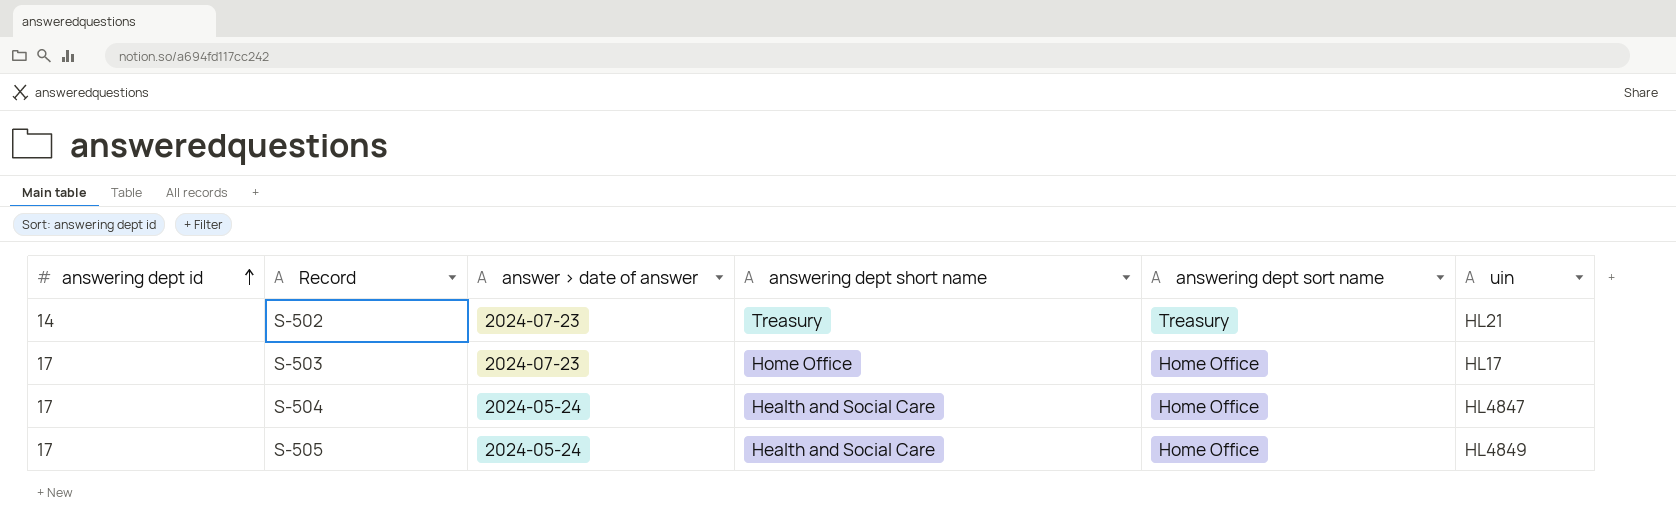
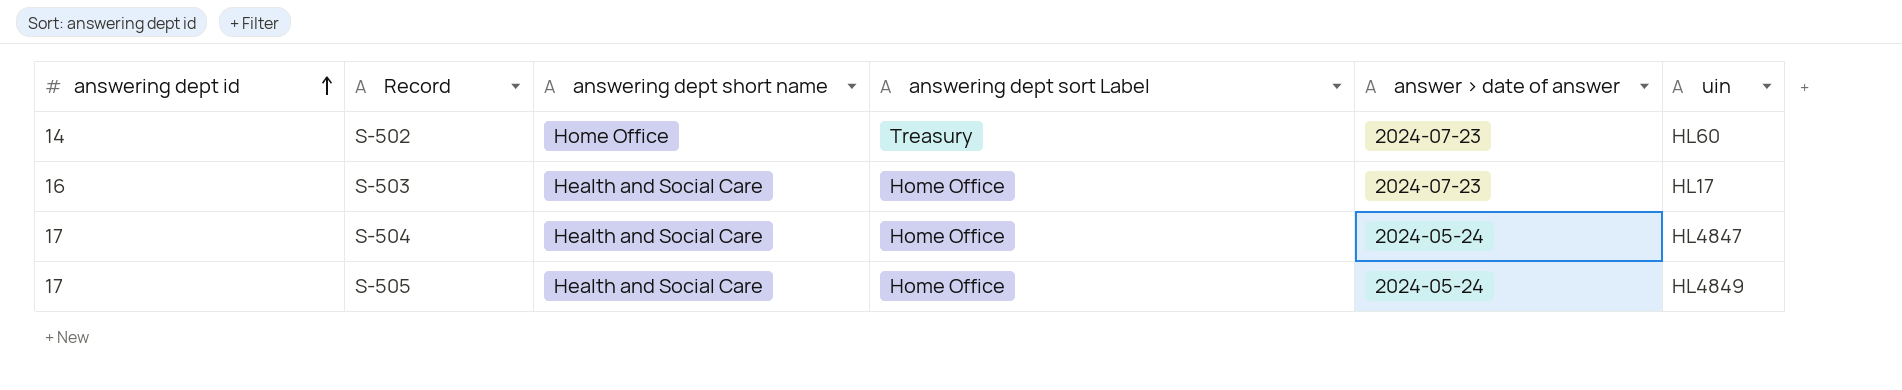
column name: answering dept sort name -> answering dept sort Label
column answer > date of answer | position: 3 -> 5
S-502 | answering dept short name: Treasury -> Home Office
S-502 | uin: HL21 -> HL60
S-503 | answering dept id: 17 -> 16
S-503 | answering dept short name: Home Office -> Health and Social Care

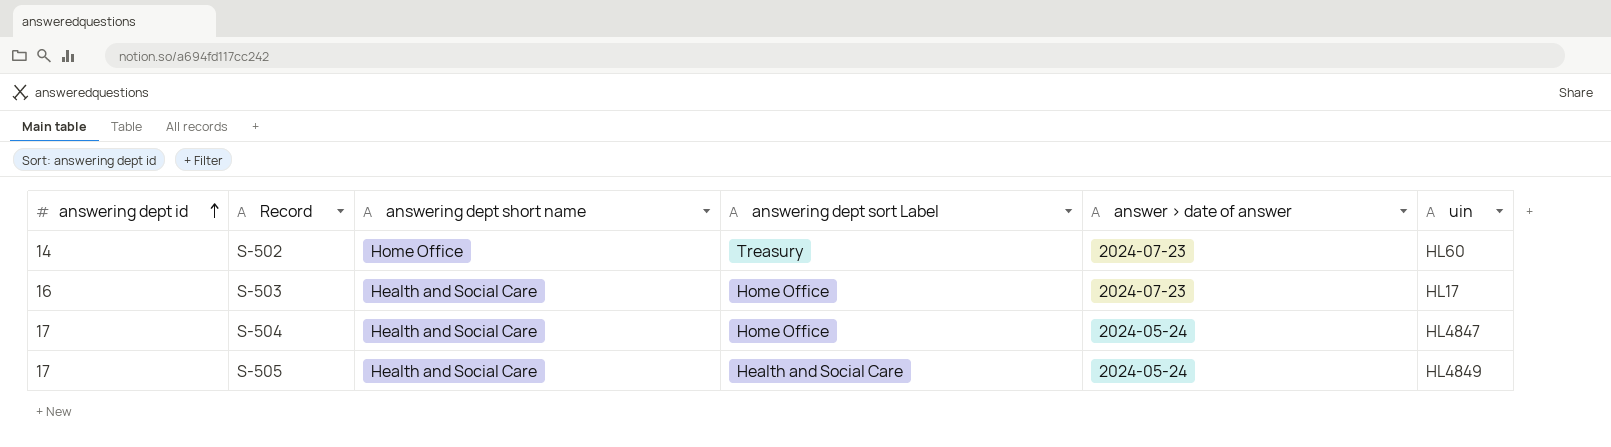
S-505 | answering dept sort Label: Home Office -> Health and Social Care

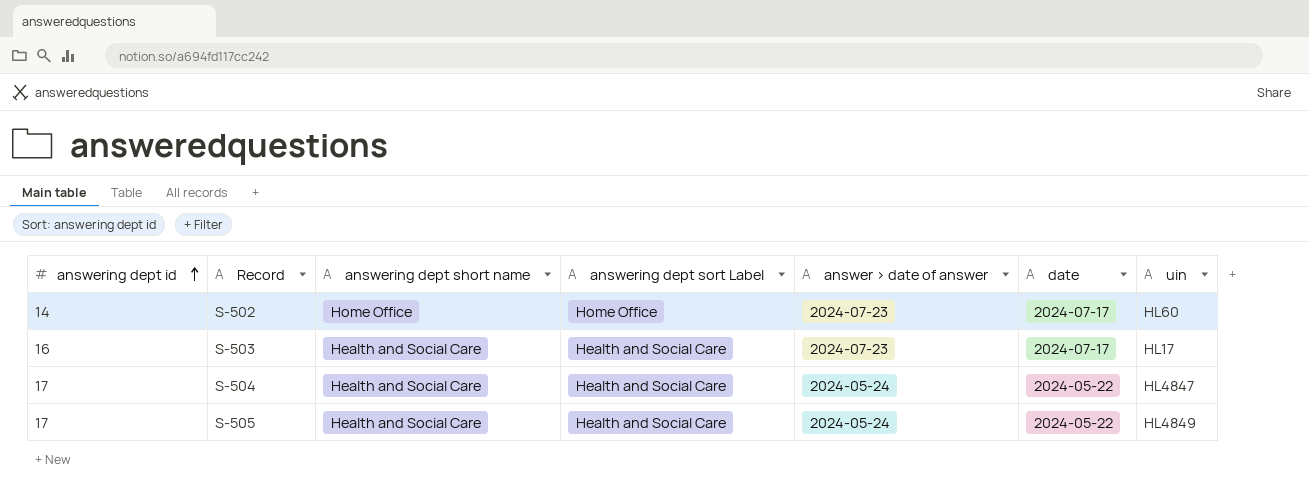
column date | position: none -> 6
S-502 | answering dept sort Label: Treasury -> Home Office
S-503 | answering dept sort Label: Home Office -> Health and Social Care
S-504 | answering dept sort Label: Home Office -> Health and Social Care

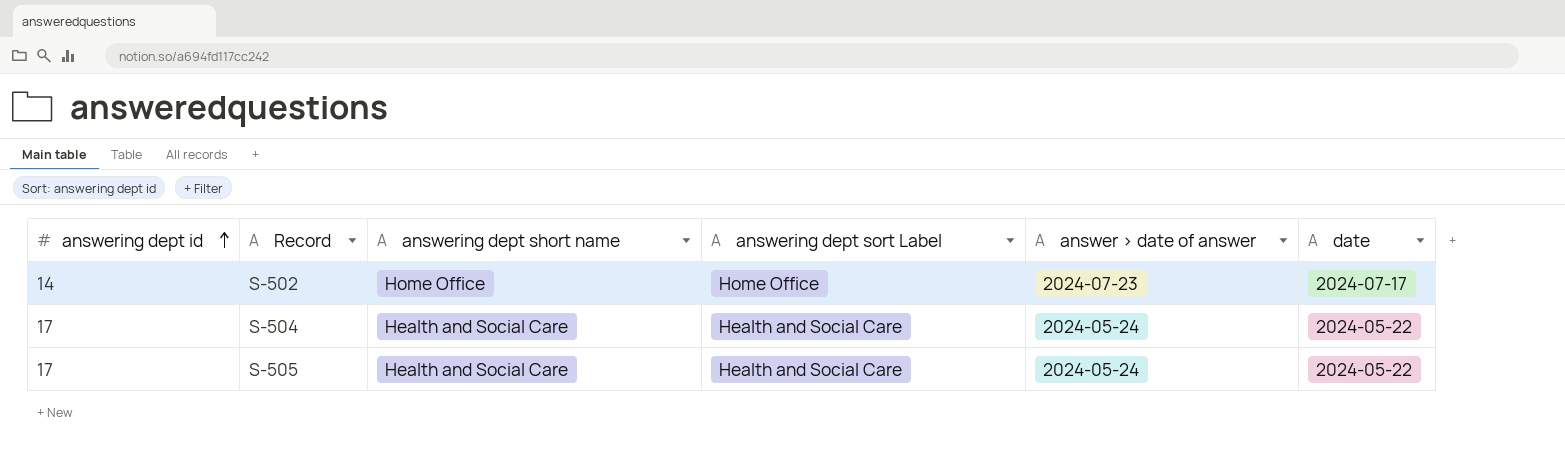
column uin | position: 7 -> none
row S-503: 16 | Health and Social Care | Health and Social Care | 2024-07-23 | 2024-07-17 | HL17 -> none

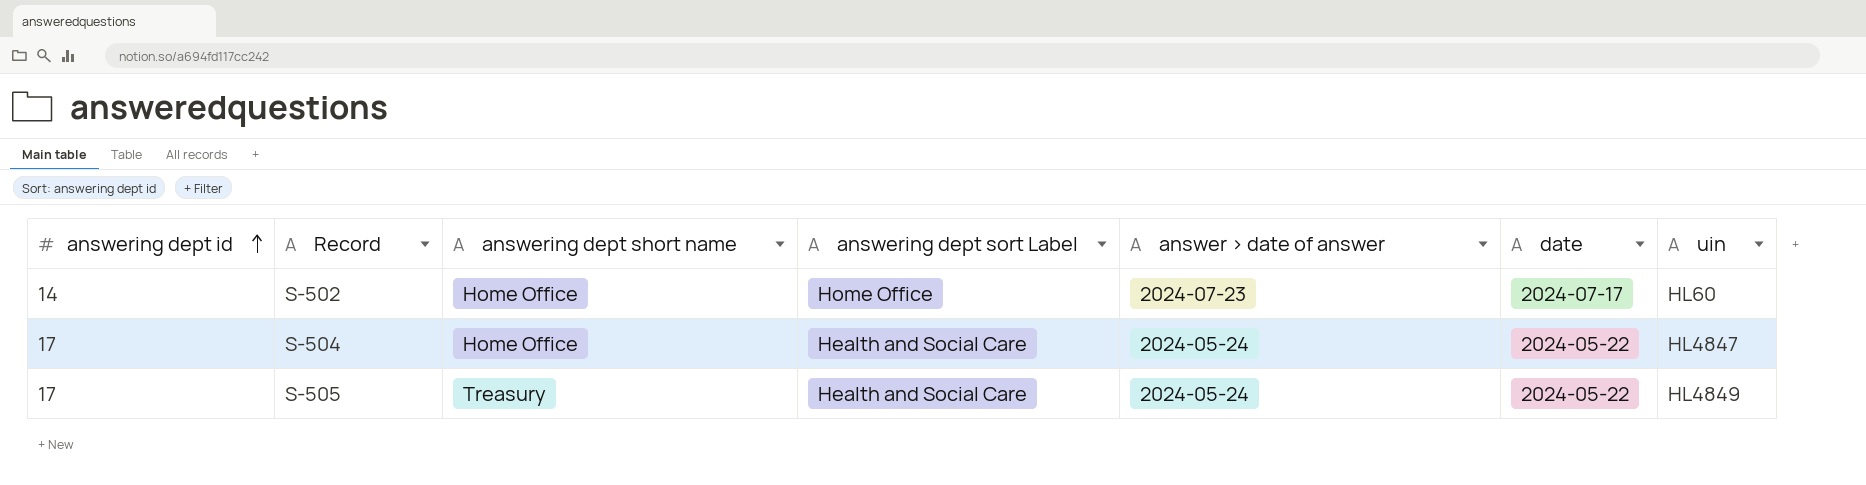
column uin | position: none -> 7
S-504 | answering dept short name: Health and Social Care -> Home Office
S-505 | answering dept short name: Health and Social Care -> Treasury

